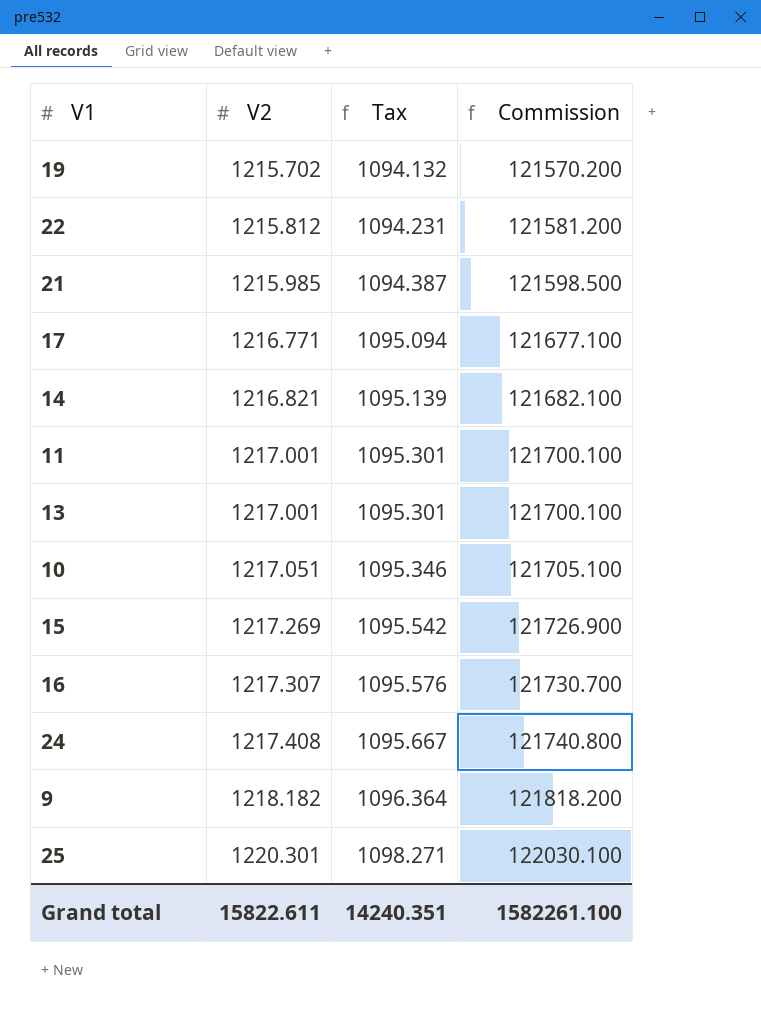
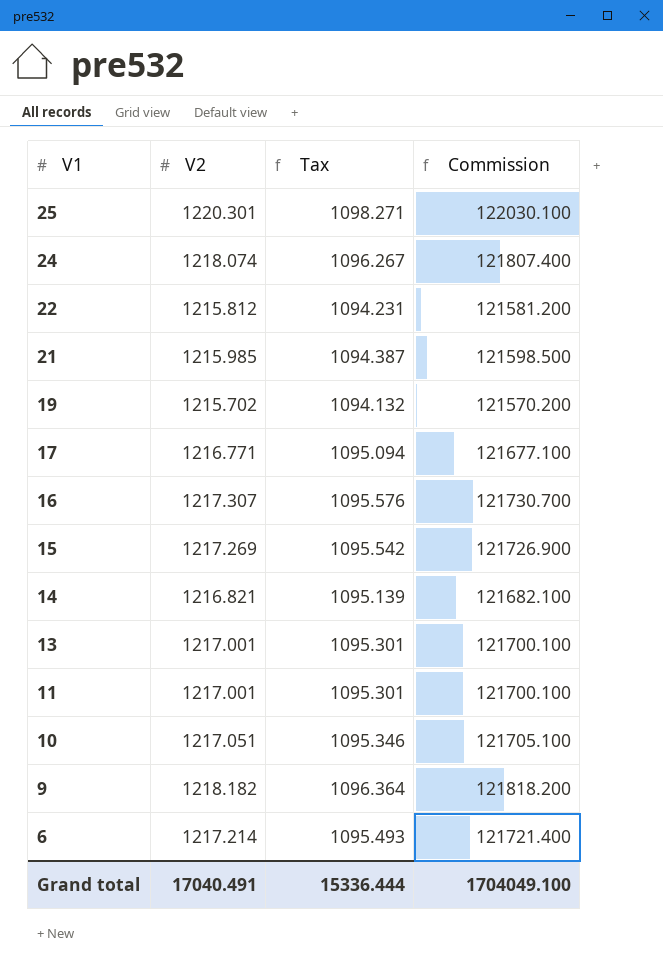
row order: V2 ascending -> V1 descending
24 | V2: 1217.408 -> 1218.074
24 | Tax: 1095.667 -> 1096.267
24 | Commission: 121740.800 -> 121807.400
row 6: none -> 1217.214 | 1095.493 | 121721.400
Grand total | V2: 15822.611 -> 17040.491
Grand total | Tax: 14240.351 -> 15336.444
Grand total | Commission: 1582261.100 -> 1704049.100

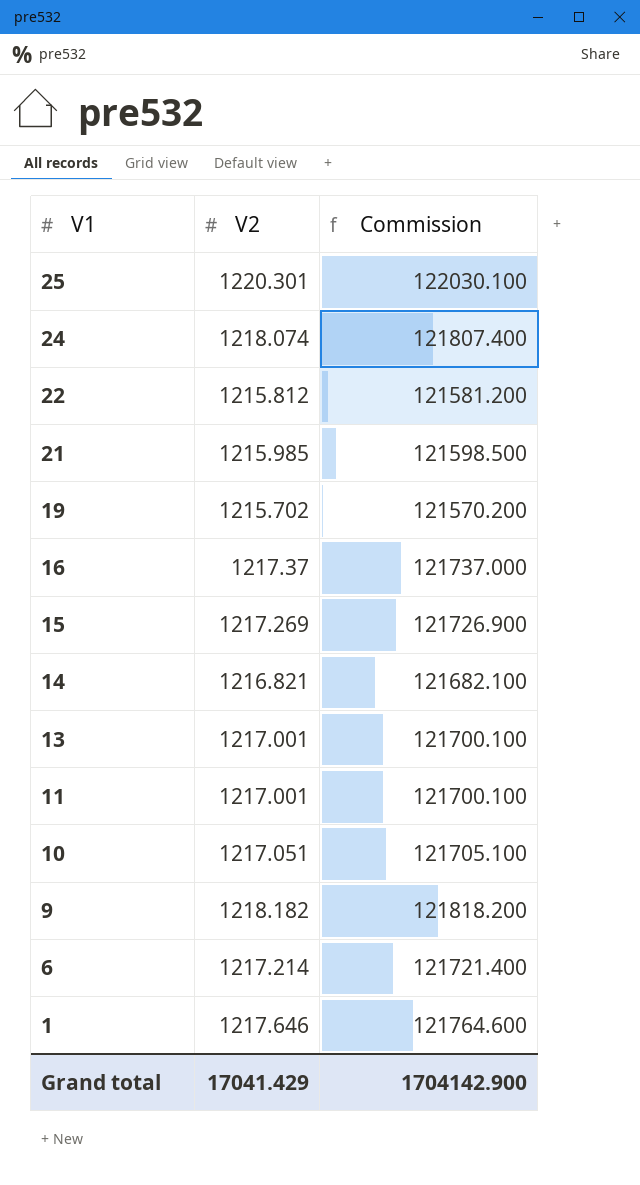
column Tax | formula: [V2] * 0.9 -> none
row 17: 1216.771 | 1095.094 | 121677.100 -> none
16 | V2: 1217.307 -> 1217.37
16 | Commission: 121730.700 -> 121737.000
row 1: none -> 1217.646 | 121764.600
Grand total | V2: 17040.491 -> 17041.429
Grand total | Commission: 1704049.100 -> 1704142.900

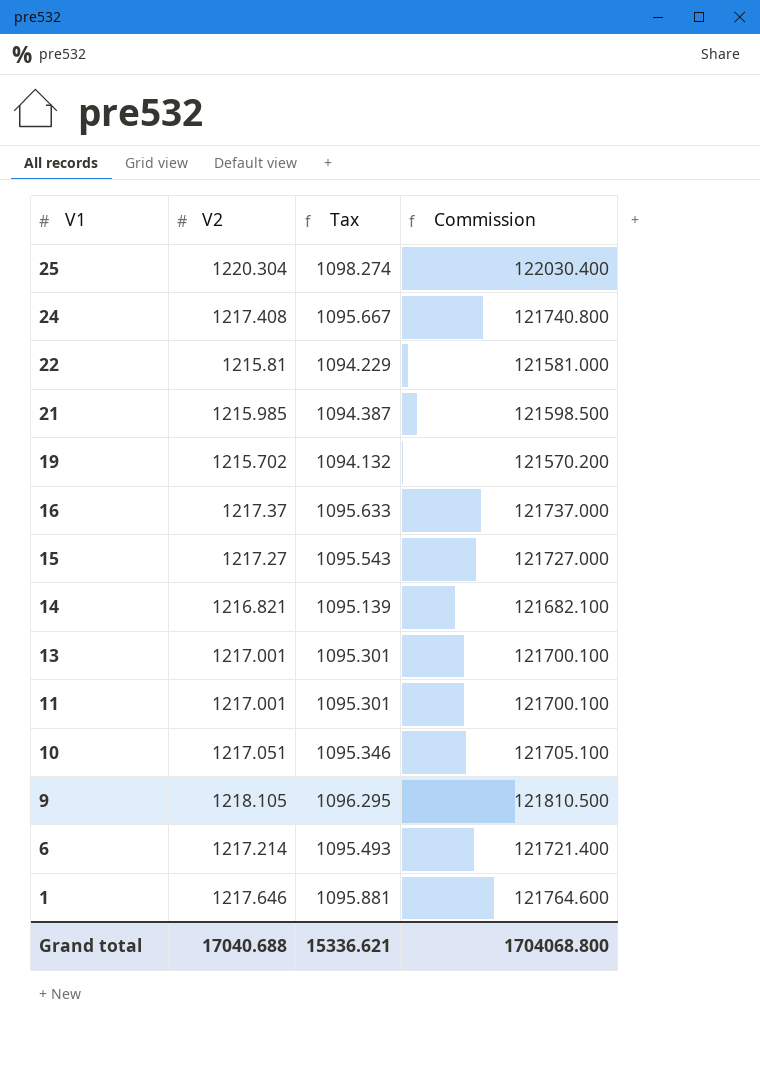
column Tax | formula: none -> [V2] * 0.9
25 | V2: 1220.301 -> 1220.304
25 | Commission: 122030.100 -> 122030.400
24 | V2: 1218.074 -> 1217.408
24 | Commission: 121807.400 -> 121740.800
22 | V2: 1215.812 -> 1215.81
22 | Commission: 121581.200 -> 121581.000
15 | V2: 1217.269 -> 1217.27
15 | Commission: 121726.900 -> 121727.000
9 | V2: 1218.182 -> 1218.105
9 | Commission: 121818.200 -> 121810.500
Grand total | V2: 17041.429 -> 17040.688
Grand total | Commission: 1704142.900 -> 1704068.800

